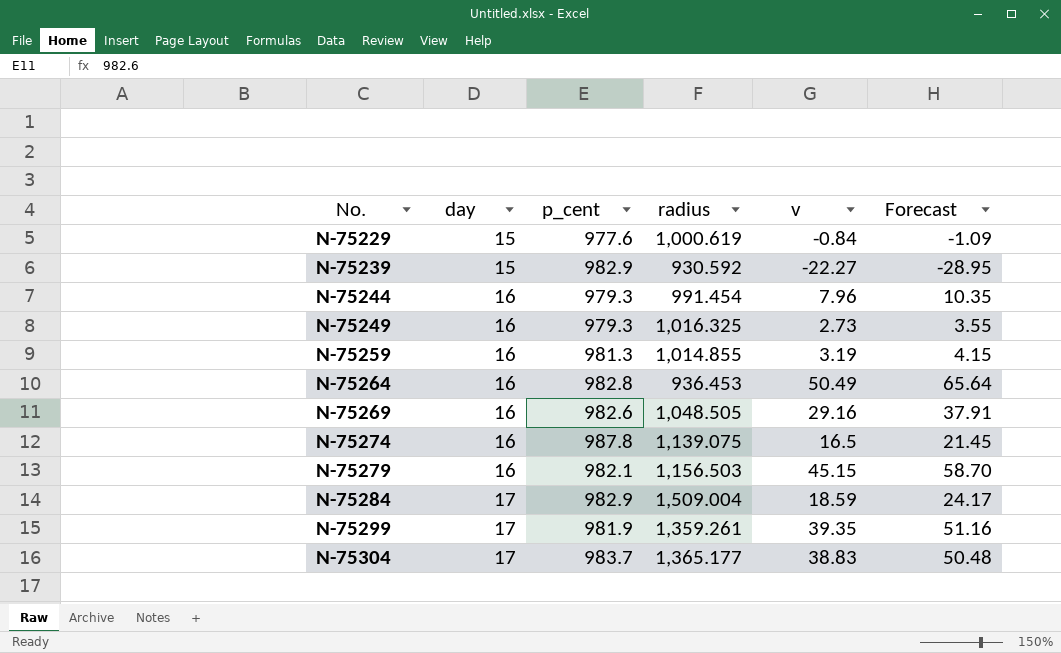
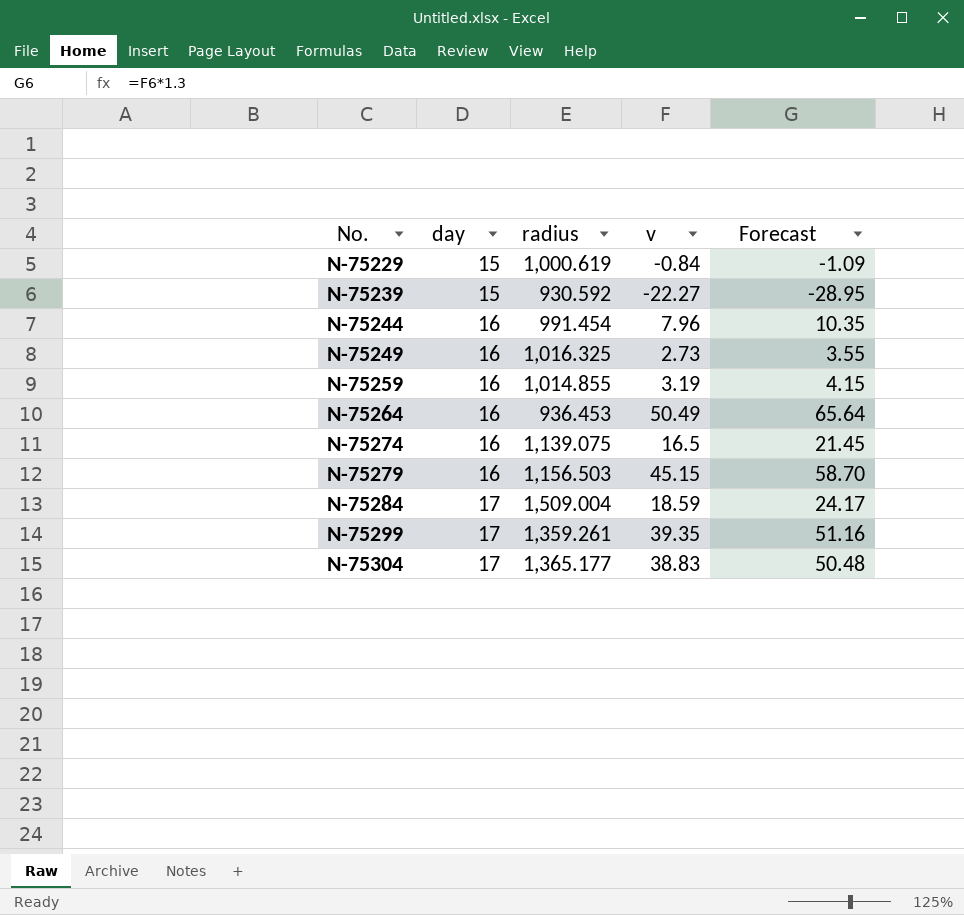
column p_cent | position: 3 -> none
row N-75269: 16 | 982.6 | 1,048.505 | 29.16 | 37.91 -> none

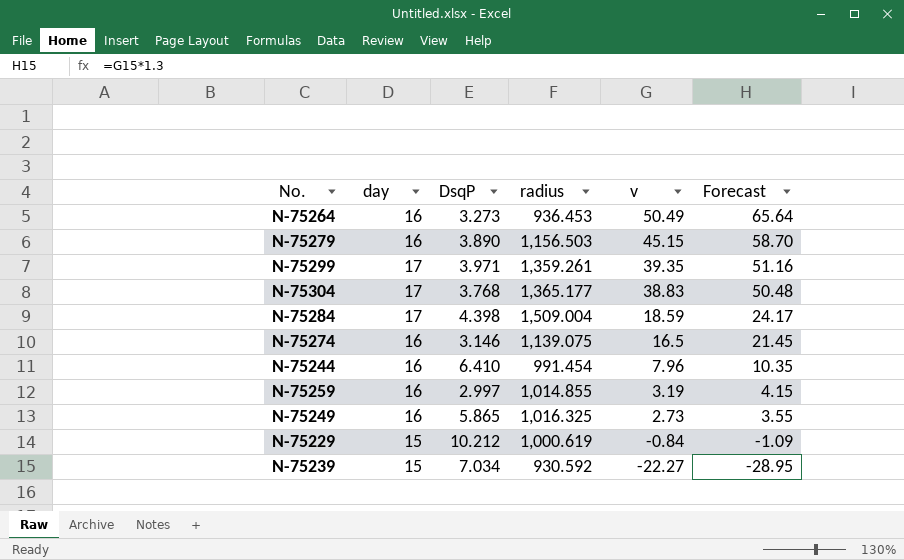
row order: No. ascending -> v descending
column DsqP | position: none -> 3

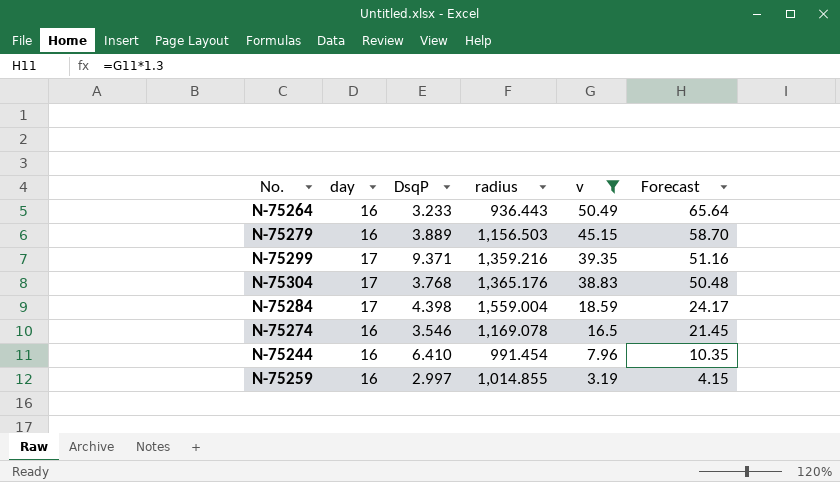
filter: none -> v >= 3.19
N-75264 | DsqP: 3.273 -> 3.233
N-75264 | radius: 936.453 -> 936.443
N-75279 | DsqP: 3.890 -> 3.889
N-75299 | DsqP: 3.971 -> 9.371
N-75299 | radius: 1,359.261 -> 1,359.216
N-75304 | radius: 1,365.177 -> 1,365.176
N-75284 | radius: 1,509.004 -> 1,559.004
N-75274 | DsqP: 3.146 -> 3.546
N-75274 | radius: 1,139.075 -> 1,169.078

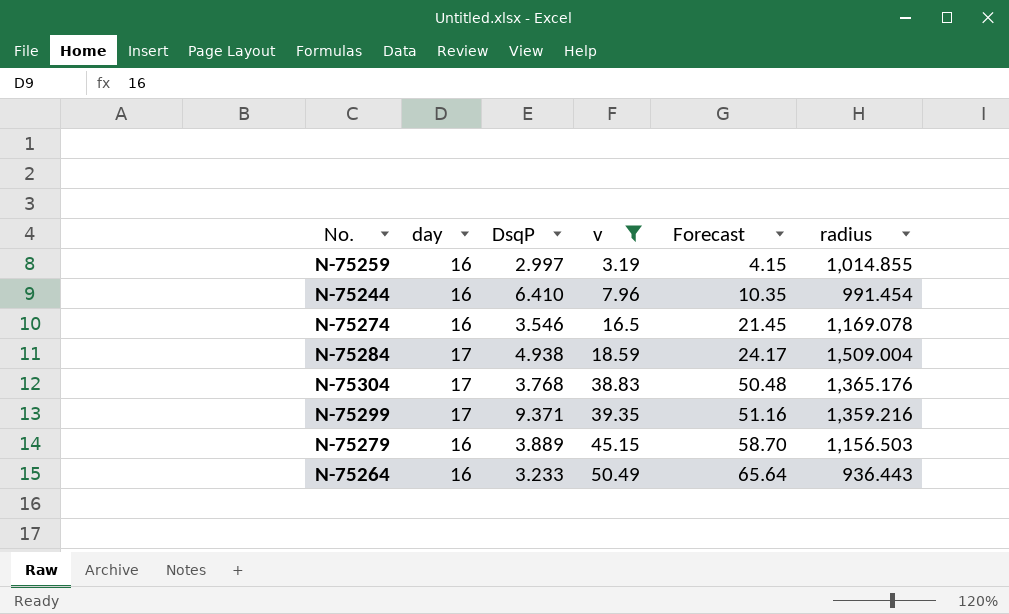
row order: v descending -> v ascending
column radius | position: 4 -> 6
N-75284 | DsqP: 4.398 -> 4.938
N-75284 | radius: 1,559.004 -> 1,509.004

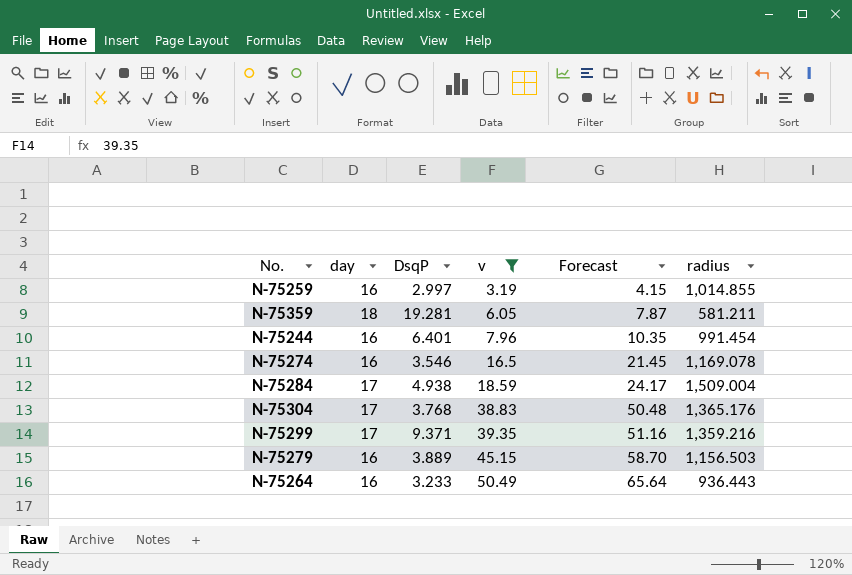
row N-75359: none -> 18 | 19.281 | 6.05 | 7.87 | 581.211
N-75244 | DsqP: 6.410 -> 6.401

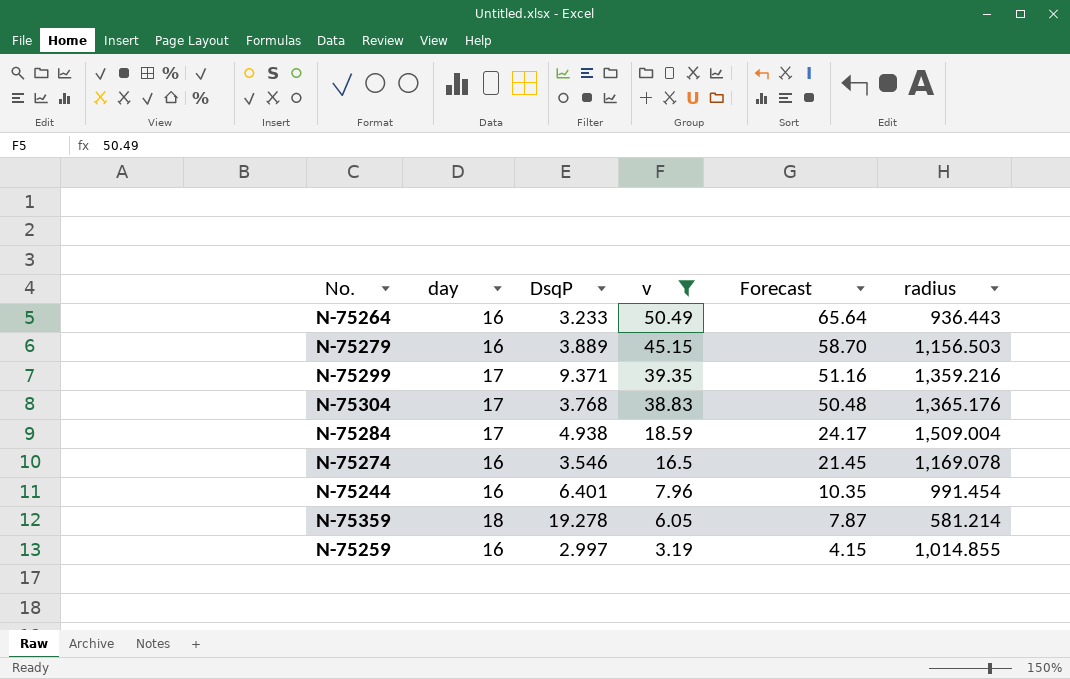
row order: v ascending -> v descending
N-75359 | DsqP: 19.281 -> 19.278
N-75359 | radius: 581.211 -> 581.214

